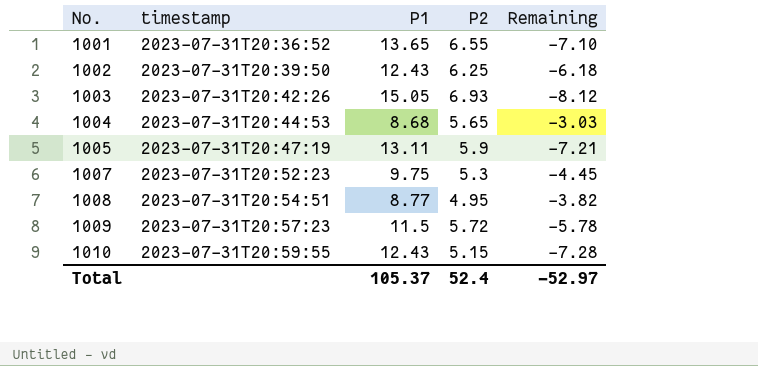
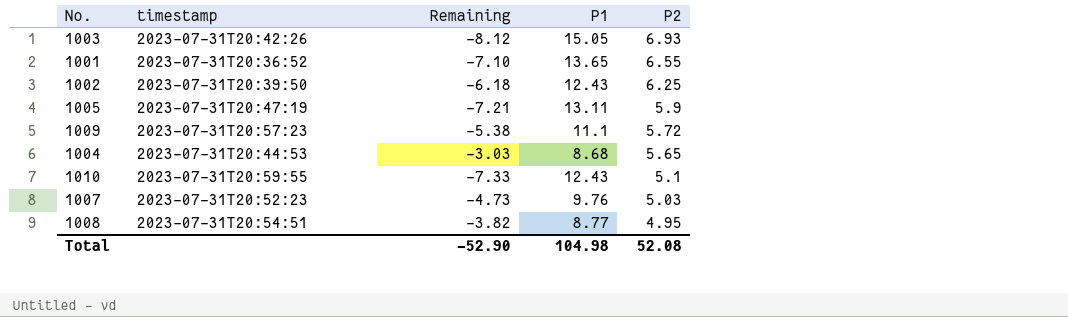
row order: No. ascending -> P2 descending
column Remaining | position: 5 -> 3
1009 | Remaining: -5.78 -> -5.38
1009 | P1: 11.5 -> 11.1
1010 | Remaining: -7.28 -> -7.33
1010 | P2: 5.15 -> 5.1
1007 | Remaining: -4.45 -> -4.73
1007 | P1: 9.75 -> 9.76
1007 | P2: 5.3 -> 5.03
Total | Remaining: -52.97 -> -52.90
Total | P1: 105.37 -> 104.98
Total | P2: 52.4 -> 52.08

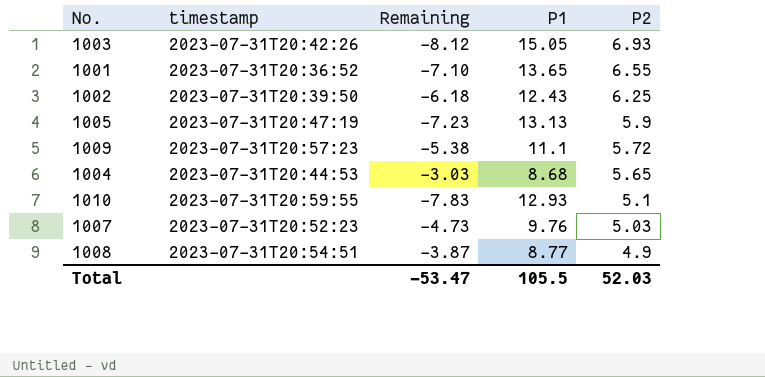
1005 | Remaining: -7.21 -> -7.23
1005 | P1: 13.11 -> 13.13
1010 | Remaining: -7.33 -> -7.83
1010 | P1: 12.43 -> 12.93
1008 | Remaining: -3.82 -> -3.87
1008 | P2: 4.95 -> 4.9
Total | Remaining: -52.90 -> -53.47
Total | P1: 104.98 -> 105.5
Total | P2: 52.08 -> 52.03

